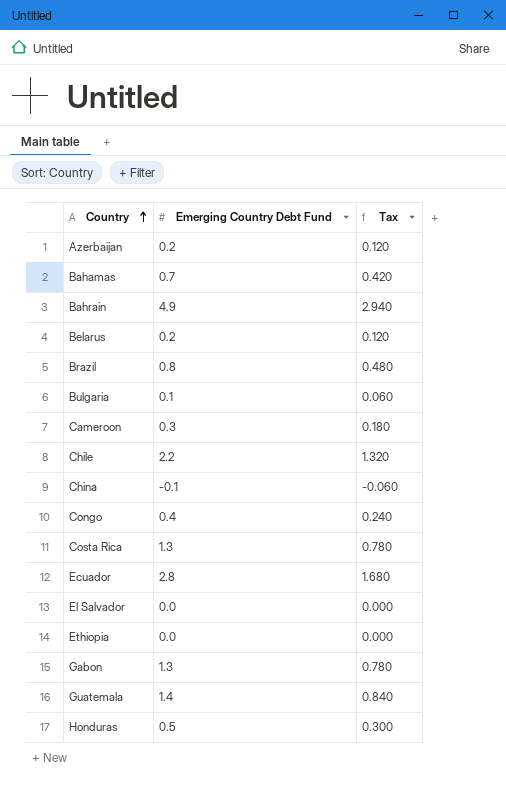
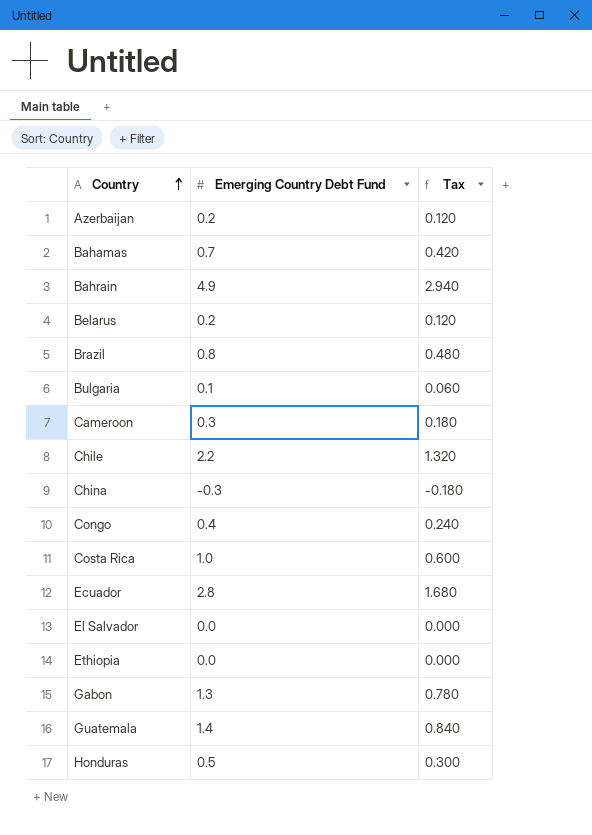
China | Emerging Country Debt Fund: -0.1 -> -0.3
China | Tax: -0.060 -> -0.180
Costa Rica | Emerging Country Debt Fund: 1.3 -> 1.0
Costa Rica | Tax: 0.780 -> 0.600

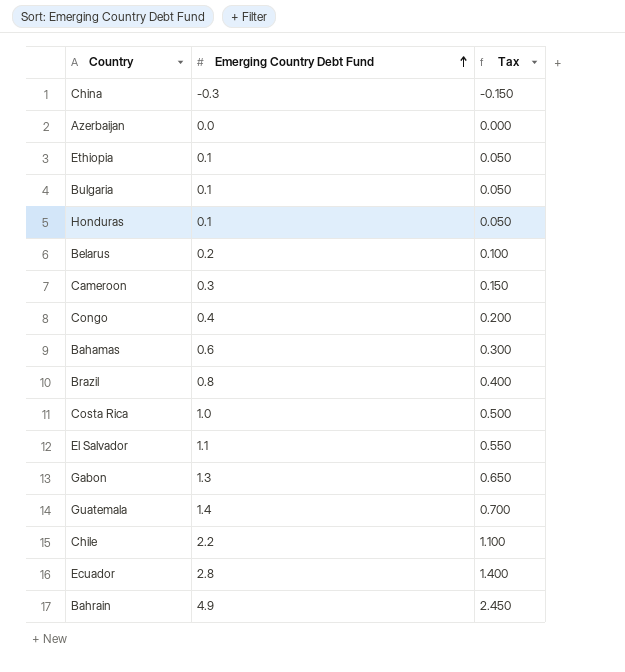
row order: Country ascending -> Emerging Country Debt Fund ascending
column Tax | formula: [Emerging Country Debt Fund] * 0.6 -> [Emerging Country Debt Fund] * 0.5
Azerbaijan | Emerging Country Debt Fund: 0.2 -> 0.0
Ethiopia | Emerging Country Debt Fund: 0.0 -> 0.1
Honduras | Emerging Country Debt Fund: 0.5 -> 0.1
Bahamas | Emerging Country Debt Fund: 0.7 -> 0.6
El Salvador | Emerging Country Debt Fund: 0.0 -> 1.1

